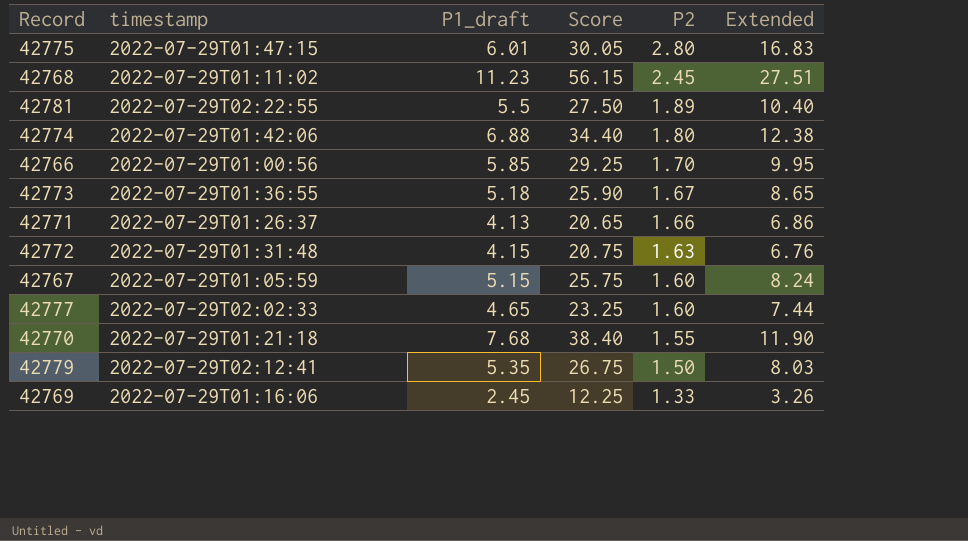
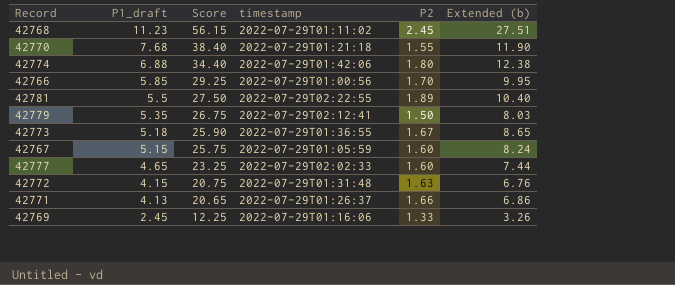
row order: P2 descending -> P1_draft descending
column timestamp | position: 2 -> 4
column name: Extended -> Extended (b)
row 42775: 2022-07-29T01:47:15 | 6.01 | 30.05 | 2.80 | 16.83 -> none

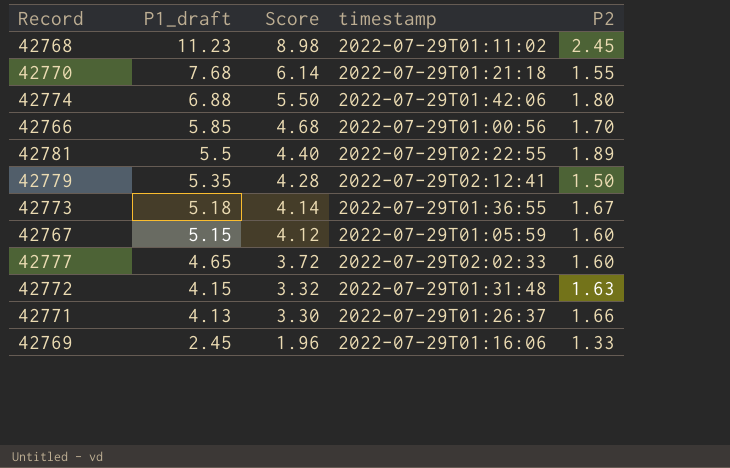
column Extended (b) | formula: [P1_draft] * [P2] -> none
column Score | formula: [P1_draft] * 5 -> [P1_draft] * 0.8

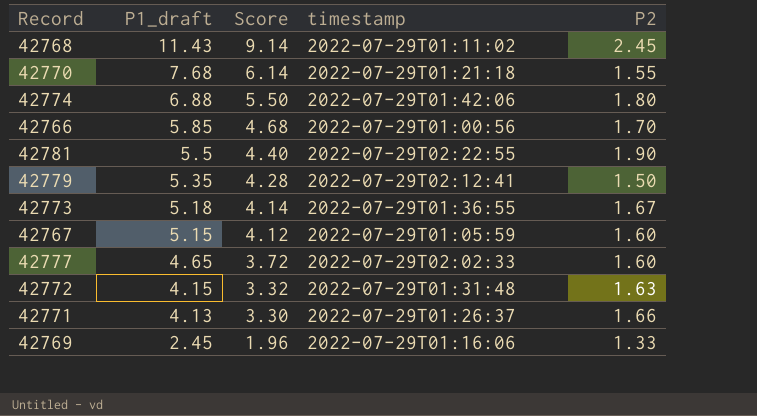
42768 | P1_draft: 11.23 -> 11.43
42768 | Score: 8.98 -> 9.14
42781 | P2: 1.89 -> 1.90

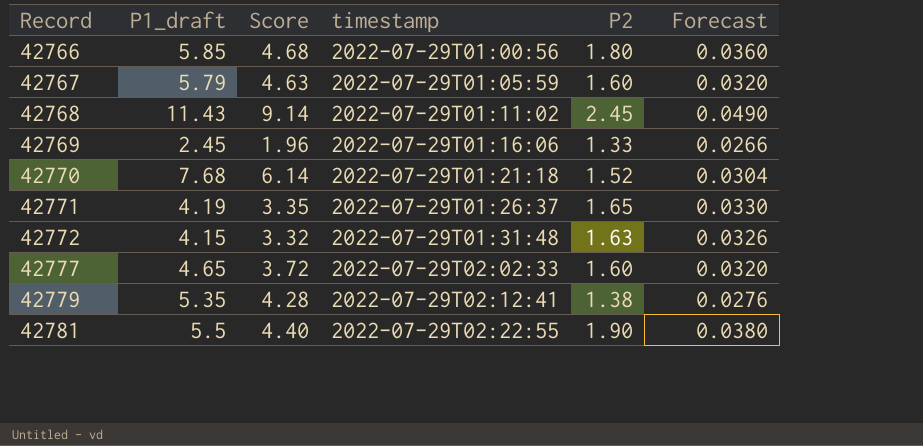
row order: P1_draft descending -> Record ascending
column Forecast | formula: none -> [P2] * 0.02
row 42774: 6.88 | 5.50 | 2022-07-29T01:42:06 | 1.80 -> none
row 42773: 5.18 | 4.14 | 2022-07-29T01:36:55 | 1.67 -> none
42766 | P2: 1.70 -> 1.80
42767 | P1_draft: 5.15 -> 5.79
42767 | Score: 4.12 -> 4.63
42770 | P2: 1.55 -> 1.52
42771 | P1_draft: 4.13 -> 4.19
42771 | Score: 3.30 -> 3.35
42771 | P2: 1.66 -> 1.65
42779 | P2: 1.50 -> 1.38

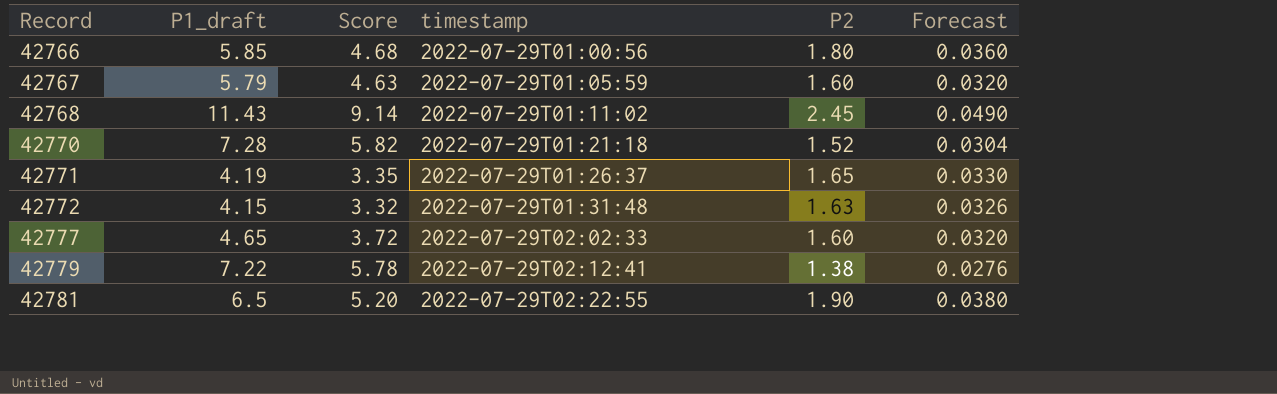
row 42769: 2.45 | 1.96 | 2022-07-29T01:16:06 | 1.33 | 0.0266 -> none
42770 | P1_draft: 7.68 -> 7.28
42770 | Score: 6.14 -> 5.82
42779 | P1_draft: 5.35 -> 7.22
42779 | Score: 4.28 -> 5.78
42781 | P1_draft: 5.5 -> 6.5
42781 | Score: 4.40 -> 5.20

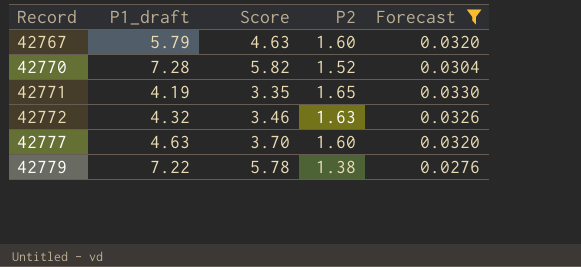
filter: none -> Forecast <= 0.0330
column timestamp | position: 4 -> none
42772 | P1_draft: 4.15 -> 4.32
42772 | Score: 3.32 -> 3.46
42777 | P1_draft: 4.65 -> 4.63
42777 | Score: 3.72 -> 3.70

